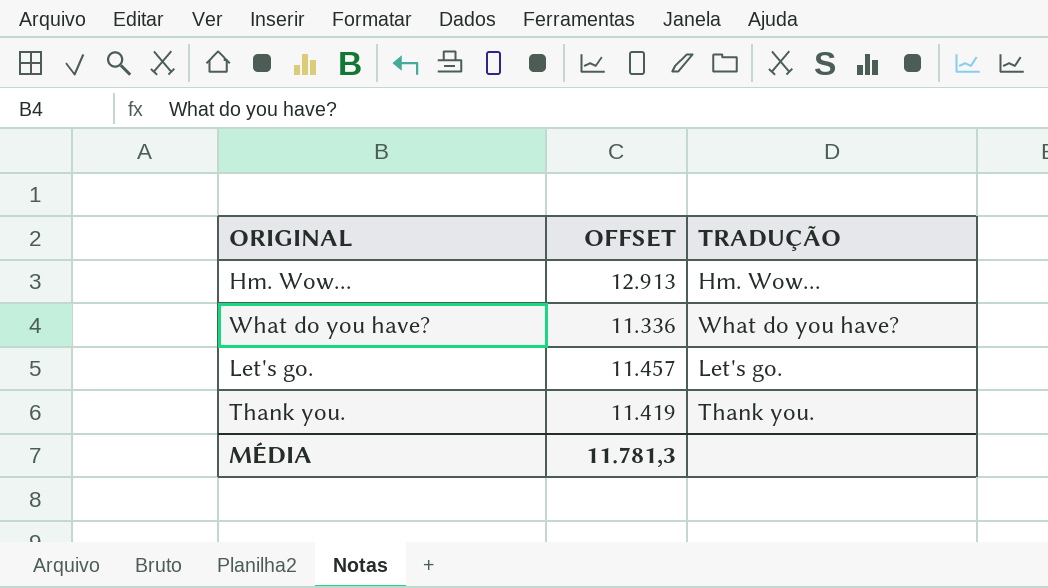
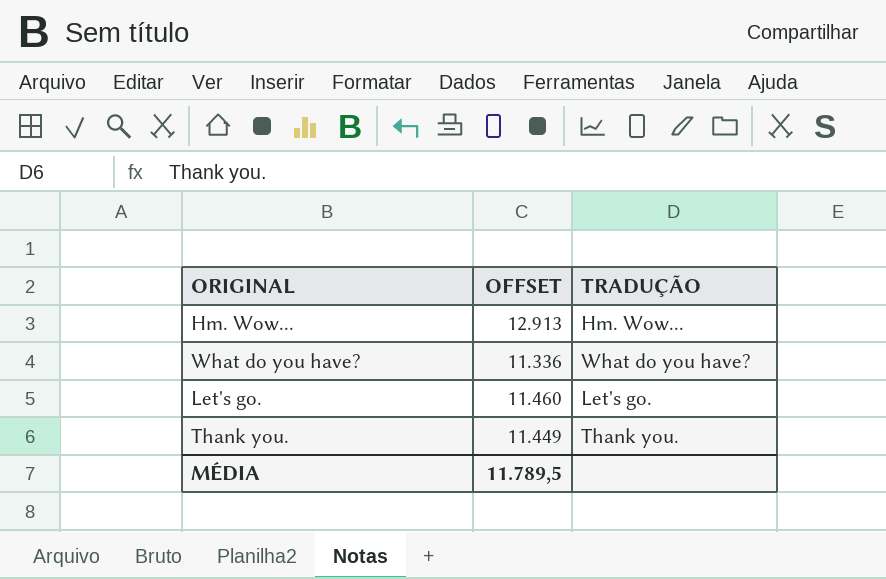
Let's go. | OFFSET: 11.457 -> 11.460
Thank you. | OFFSET: 11.419 -> 11.449
MÉDIA | OFFSET: 11.781,3 -> 11.789,5

